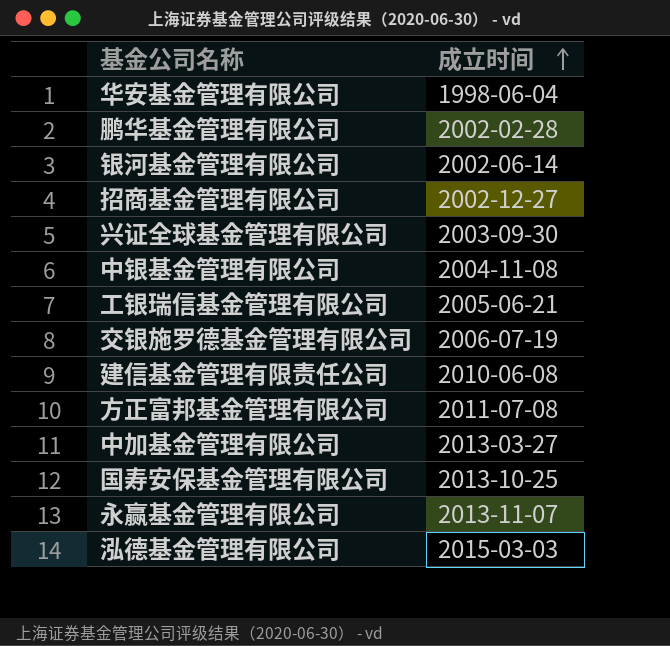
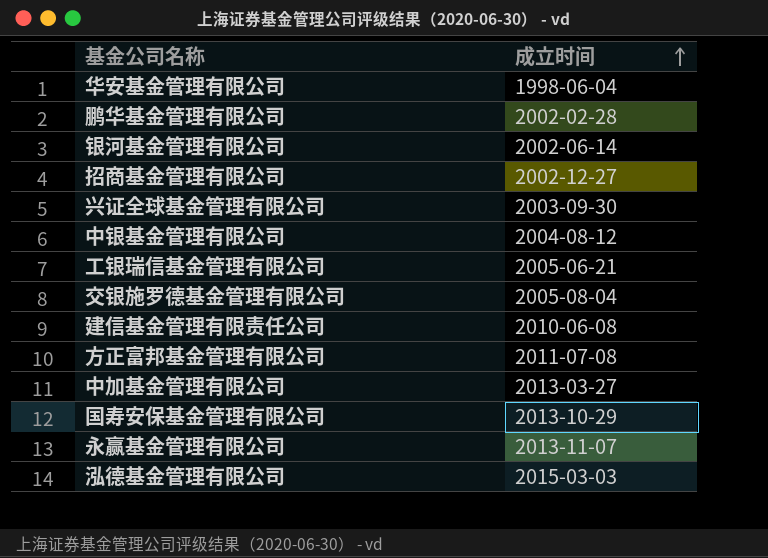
中银基金管理有限公司 | 成立时间: 2004-11-08 -> 2004-08-12
交银施罗德基金管理有限公司 | 成立时间: 2006-07-19 -> 2005-08-04
国寿安保基金管理有限公司 | 成立时间: 2013-10-25 -> 2013-10-29

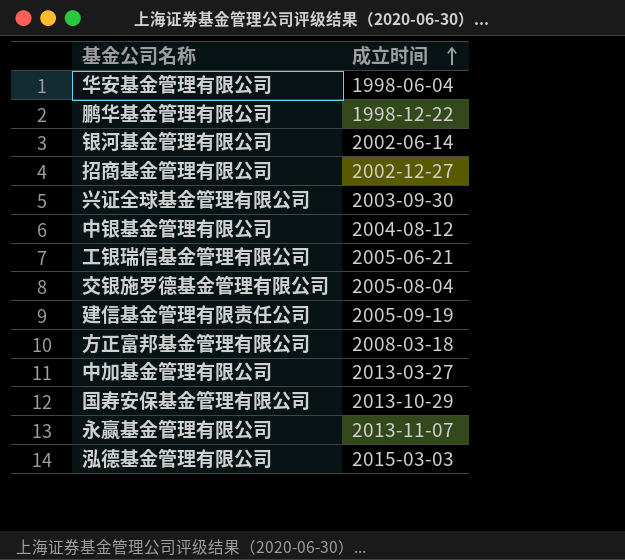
鹏华基金管理有限公司 | 成立时间: 2002-02-28 -> 1998-12-22
建信基金管理有限责任公司 | 成立时间: 2010-06-08 -> 2005-09-19
方正富邦基金管理有限公司 | 成立时间: 2011-07-08 -> 2008-03-18

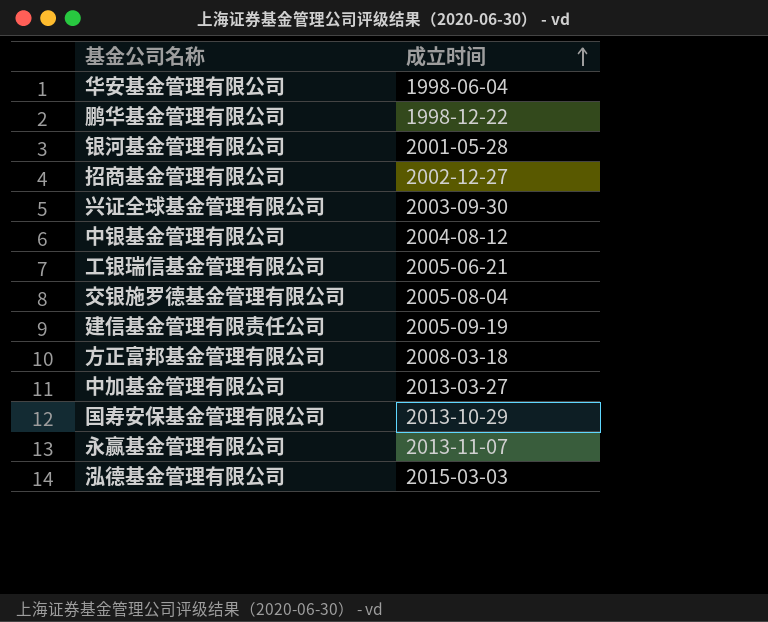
银河基金管理有限公司 | 成立时间: 2002-06-14 -> 2001-05-28

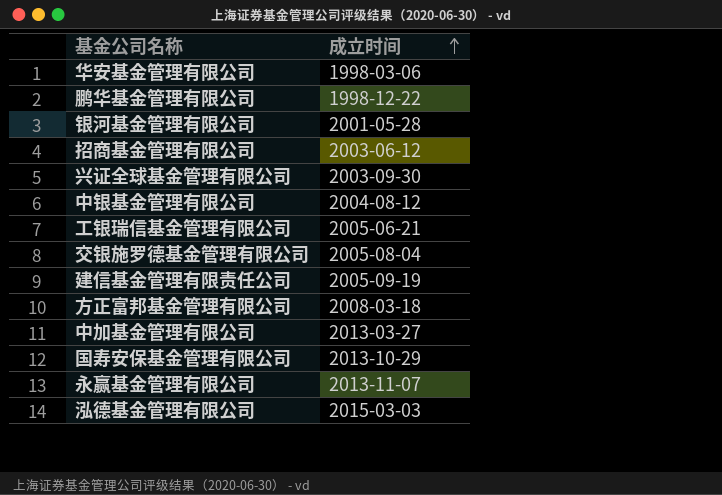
华安基金管理有限公司 | 成立时间: 1998-06-04 -> 1998-03-06
招商基金管理有限公司 | 成立时间: 2002-12-27 -> 2003-06-12

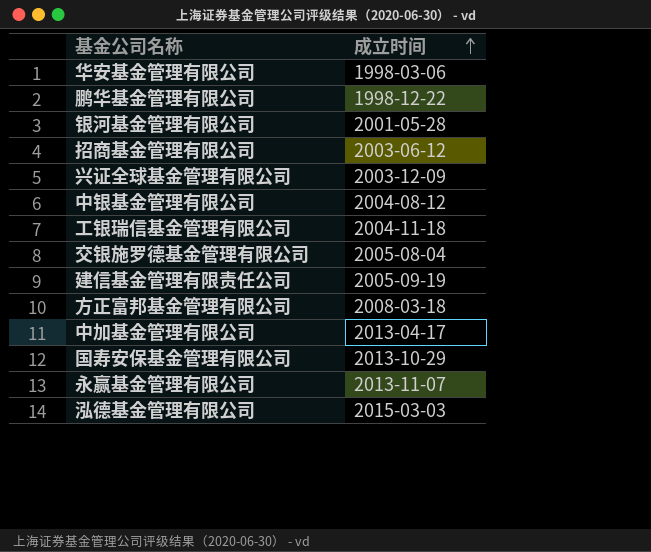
兴证全球基金管理有限公司 | 成立时间: 2003-09-30 -> 2003-12-09
工银瑞信基金管理有限公司 | 成立时间: 2005-06-21 -> 2004-11-18
中加基金管理有限公司 | 成立时间: 2013-03-27 -> 2013-04-17

